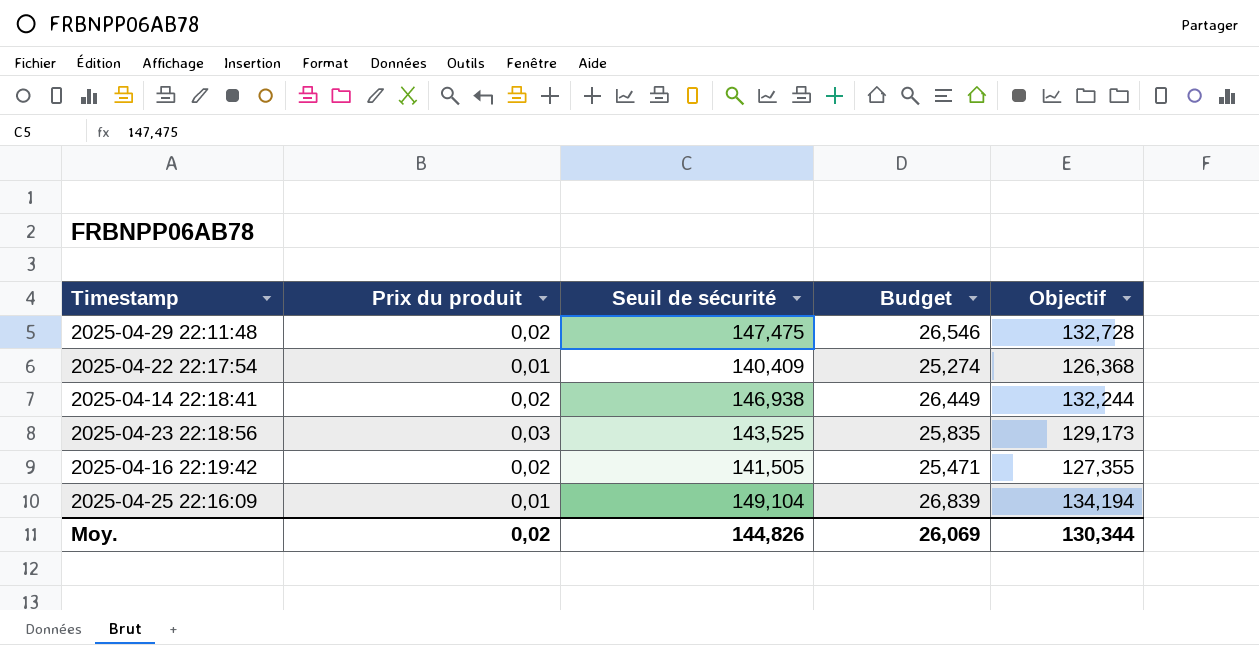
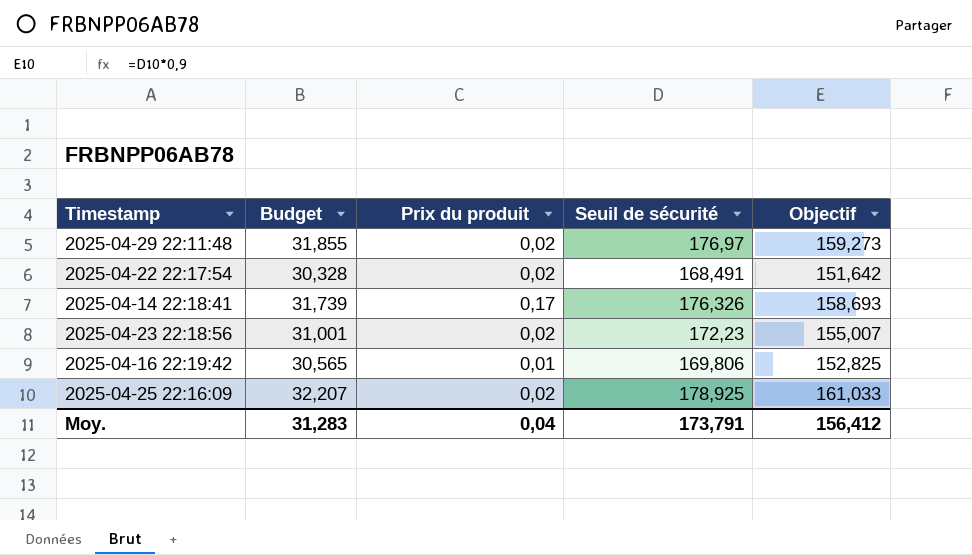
column Budget | position: 4 -> 2
2025-04-29 22:11:48 | Budget: 26,546 -> 31,855
2025-04-29 22:11:48 | Seuil de sécurité: 147,475 -> 176,97
2025-04-29 22:11:48 | Objectif: 132,728 -> 159,273
2025-04-22 22:17:54 | Budget: 25,274 -> 30,328
2025-04-22 22:17:54 | Prix du produit: 0,01 -> 0,02
2025-04-22 22:17:54 | Seuil de sécurité: 140,409 -> 168,491
2025-04-22 22:17:54 | Objectif: 126,368 -> 151,642
2025-04-14 22:18:41 | Budget: 26,449 -> 31,739
2025-04-14 22:18:41 | Prix du produit: 0,02 -> 0,17
2025-04-14 22:18:41 | Seuil de sécurité: 146,938 -> 176,326
2025-04-14 22:18:41 | Objectif: 132,244 -> 158,693
2025-04-23 22:18:56 | Budget: 25,835 -> 31,001
2025-04-23 22:18:56 | Prix du produit: 0,03 -> 0,02
2025-04-23 22:18:56 | Seuil de sécurité: 143,525 -> 172,23
2025-04-23 22:18:56 | Objectif: 129,173 -> 155,007
2025-04-16 22:19:42 | Budget: 25,471 -> 30,565
2025-04-16 22:19:42 | Prix du produit: 0,02 -> 0,01
2025-04-16 22:19:42 | Seuil de sécurité: 141,505 -> 169,806
2025-04-16 22:19:42 | Objectif: 127,355 -> 152,825
2025-04-25 22:16:09 | Budget: 26,839 -> 32,207
2025-04-25 22:16:09 | Prix du produit: 0,01 -> 0,02
2025-04-25 22:16:09 | Seuil de sécurité: 149,104 -> 178,925
2025-04-25 22:16:09 | Objectif: 134,194 -> 161,033
Moy. | Budget: 26,069 -> 31,283
Moy. | Prix du produit: 0,02 -> 0,04
Moy. | Seuil de sécurité: 144,826 -> 173,791
Moy. | Objectif: 130,344 -> 156,412

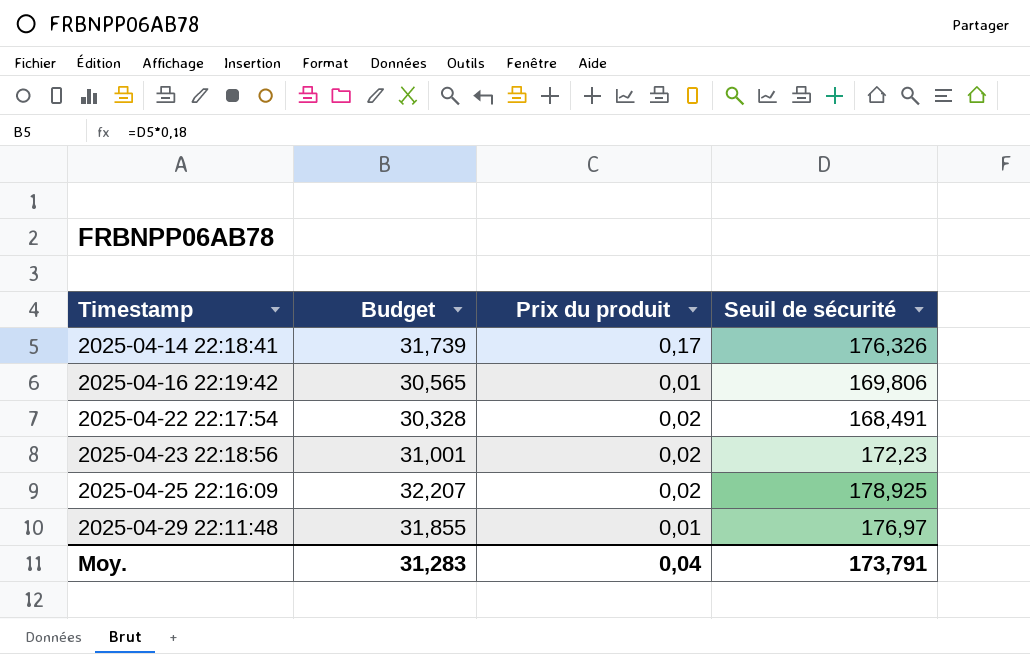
row order: none -> Timestamp ascending
column Objectif | formula: [Seuil de sécurité] * 0,9 -> none
2025-04-29 22:11:48 | Prix du produit: 0,02 -> 0,01

